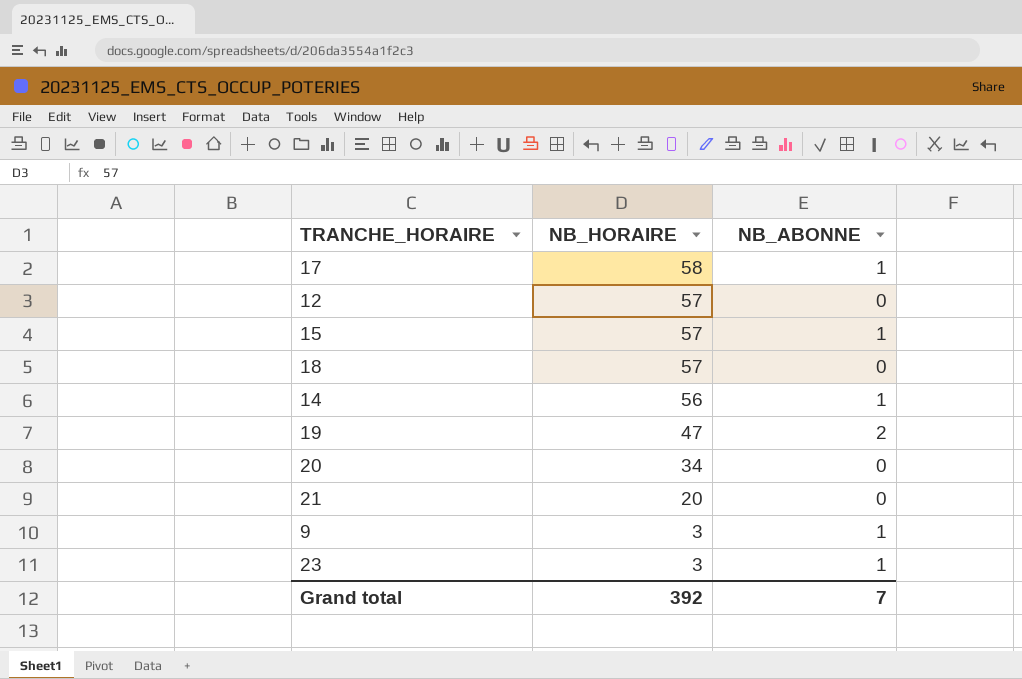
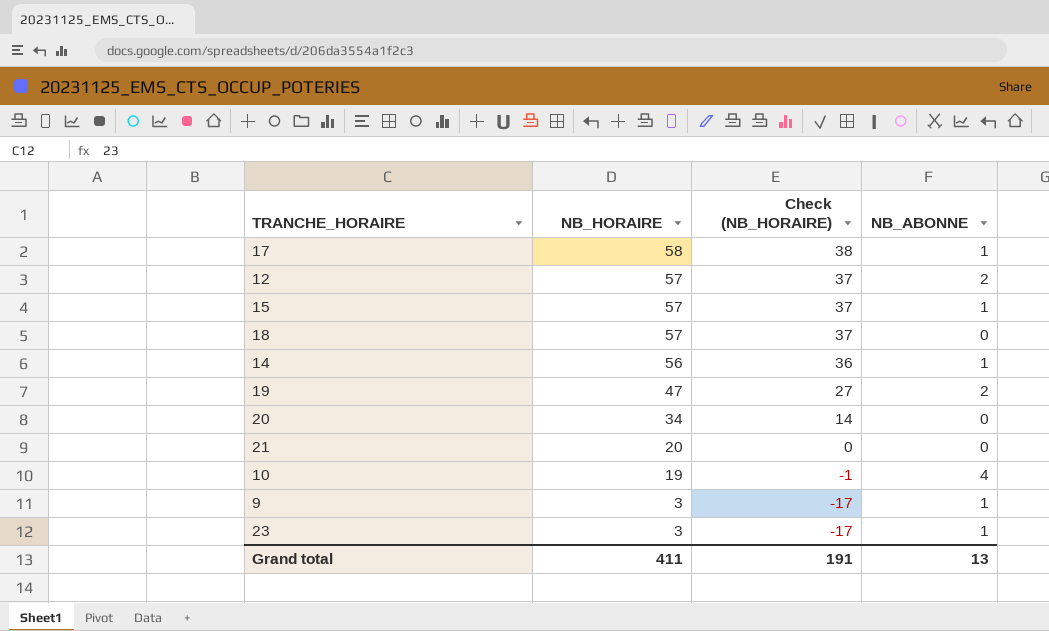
column Check (NB_HORAIRE) | formula: none -> [NB_HORAIRE] - 20
12 | NB_ABONNE: 0 -> 2
row 10: none -> 19 | -1 | 4
Grand total | NB_HORAIRE: 392 -> 411
Grand total | NB_ABONNE: 7 -> 13

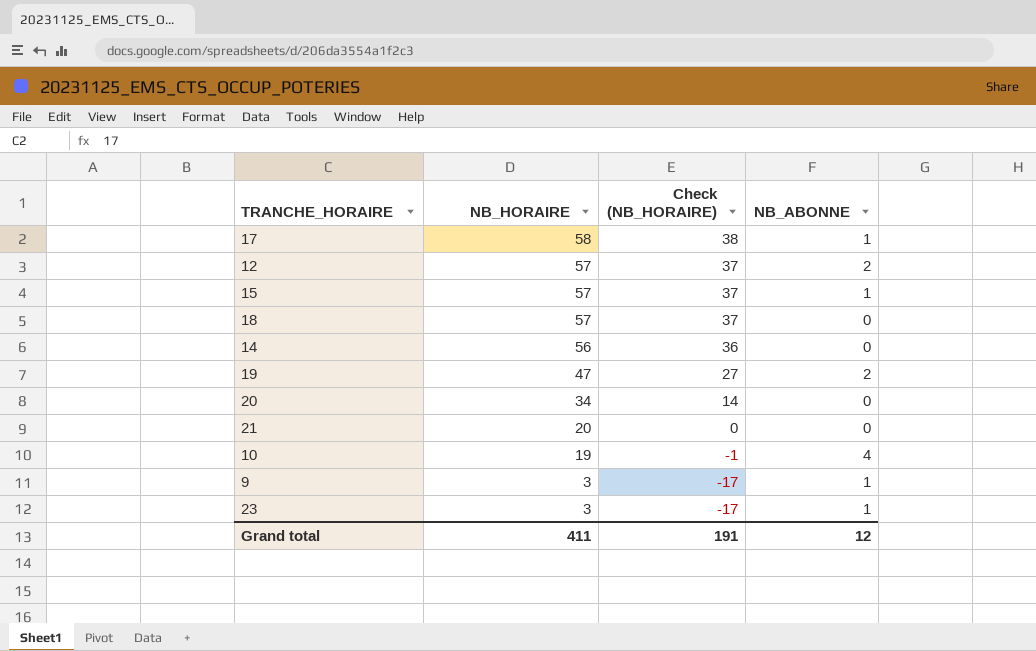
14 | NB_ABONNE: 1 -> 0
Grand total | NB_ABONNE: 13 -> 12

